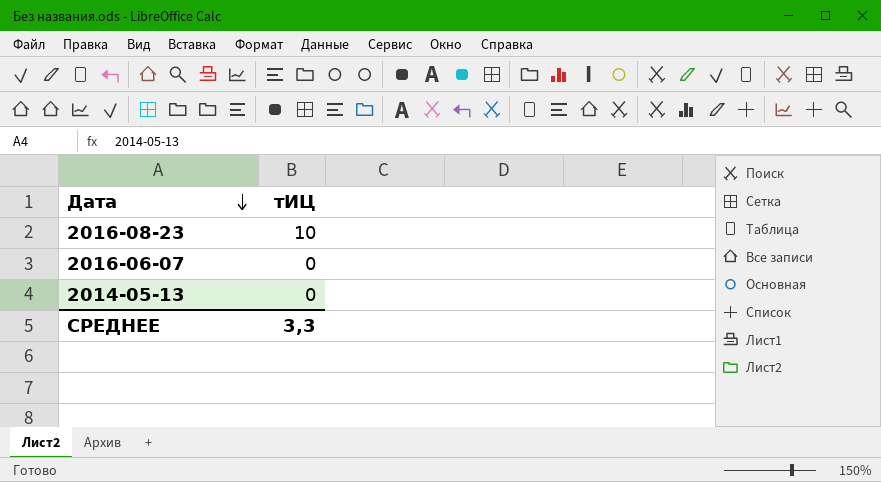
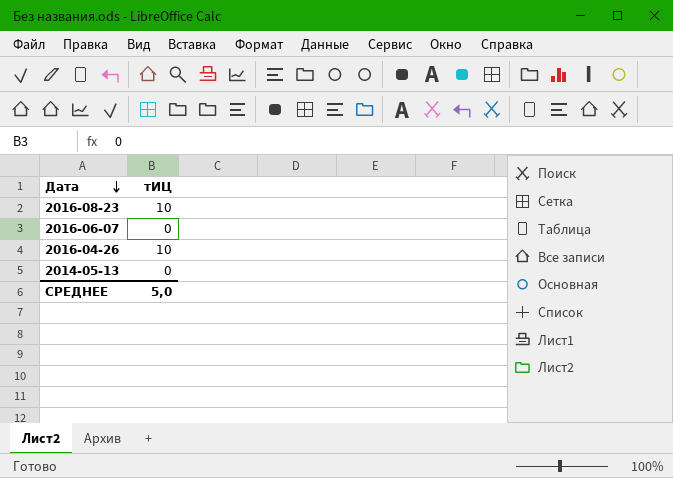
row 2016-04-26: none -> 10
СРЕДНЕЕ | тИЦ: 3,3 -> 5,0

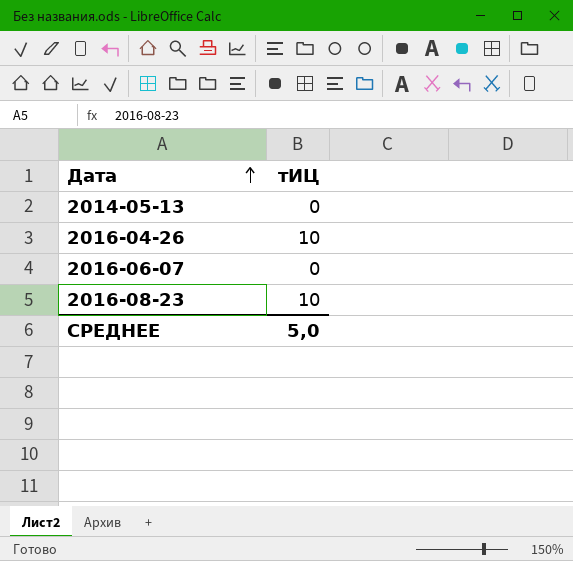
row order: Дата descending -> Дата ascending

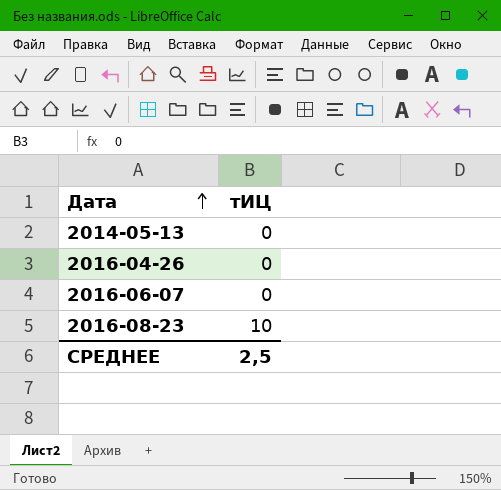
2016-04-26 | тИЦ: 10 -> 0
СРЕДНЕЕ | тИЦ: 5,0 -> 2,5

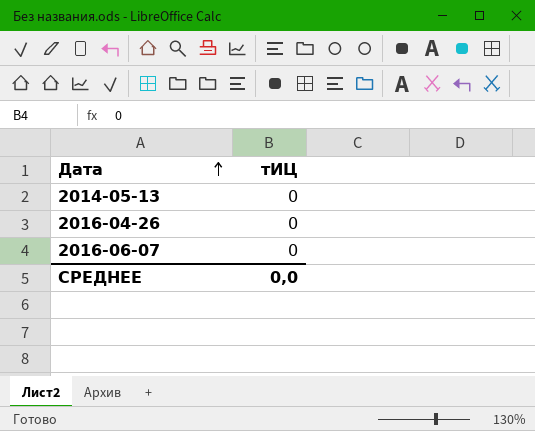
row 2016-08-23: 10 -> none
СРЕДНЕЕ | тИЦ: 2,5 -> 0,0

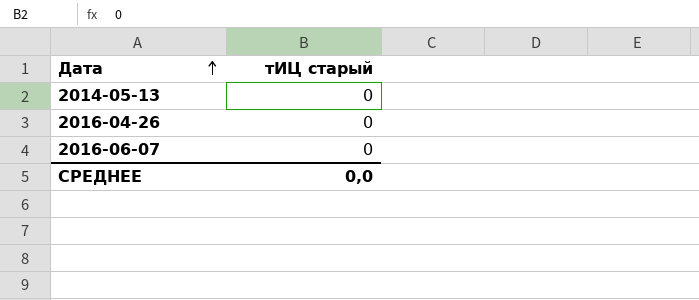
column name: тИЦ -> тИЦ старый

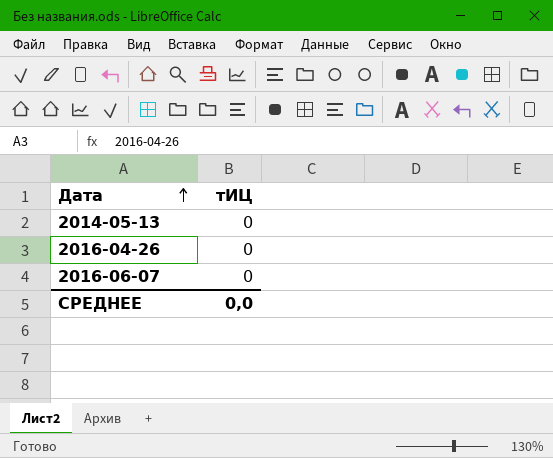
column name: тИЦ старый -> тИЦ

